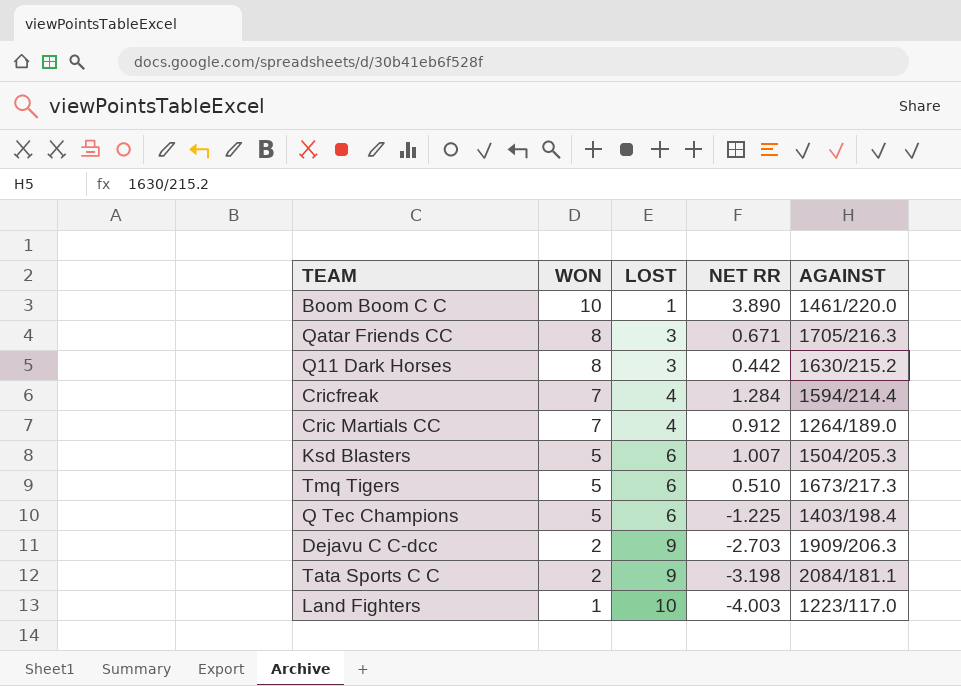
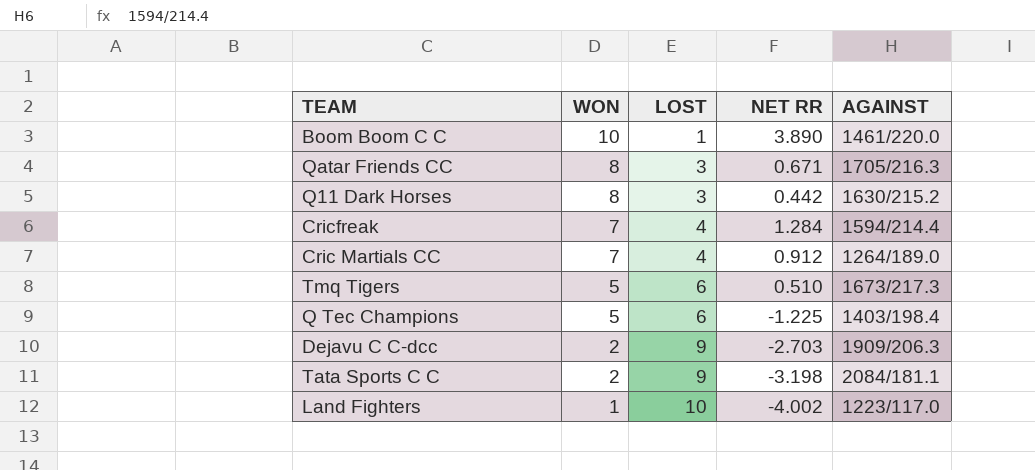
row Ksd Blasters: 5 | 6 | 1.007 | 1504/205.3 -> none
Land Fighters | NET RR: -4.003 -> -4.002

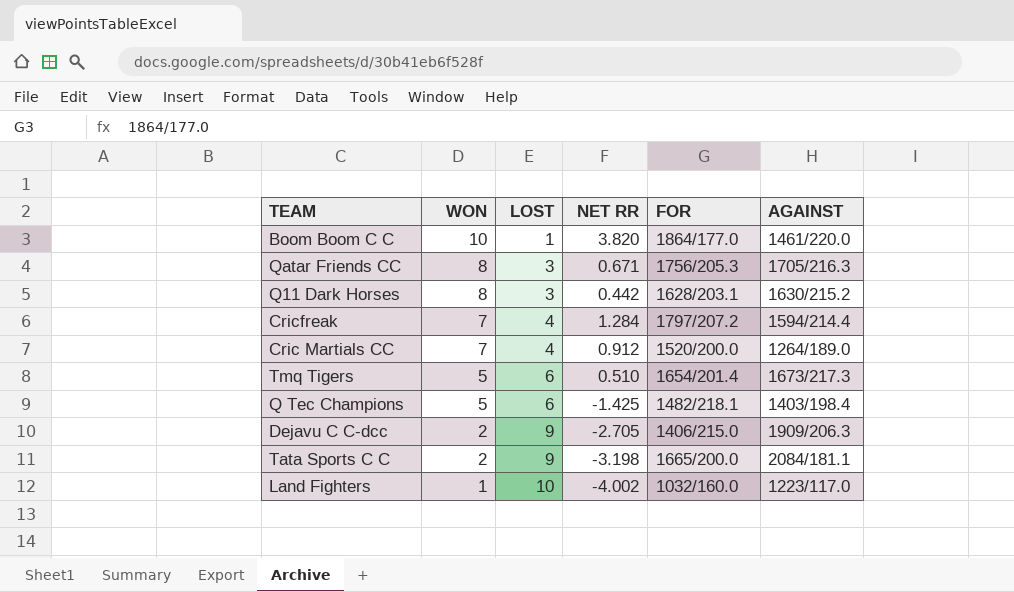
column FOR | position: none -> 5
Boom Boom C C | NET RR: 3.890 -> 3.820
Q Tec Champions | NET RR: -1.225 -> -1.425
Dejavu C C-dcc | NET RR: -2.703 -> -2.705

